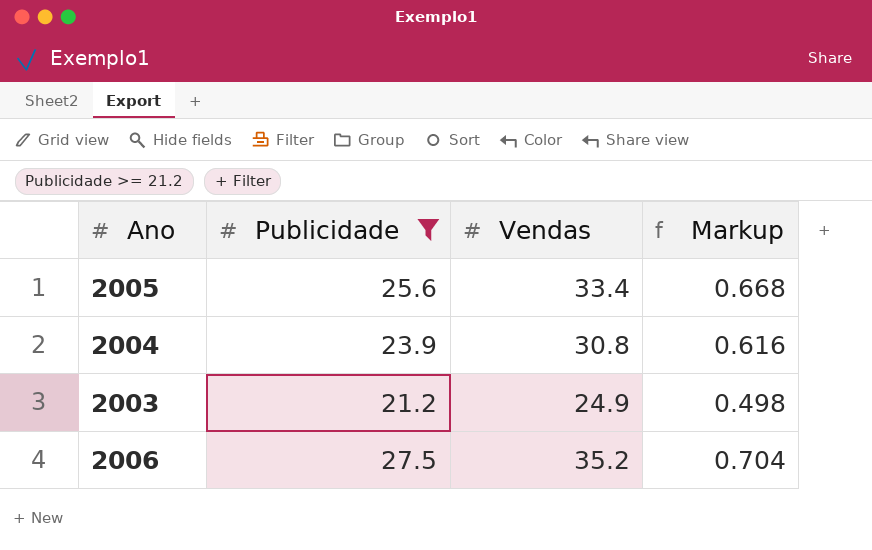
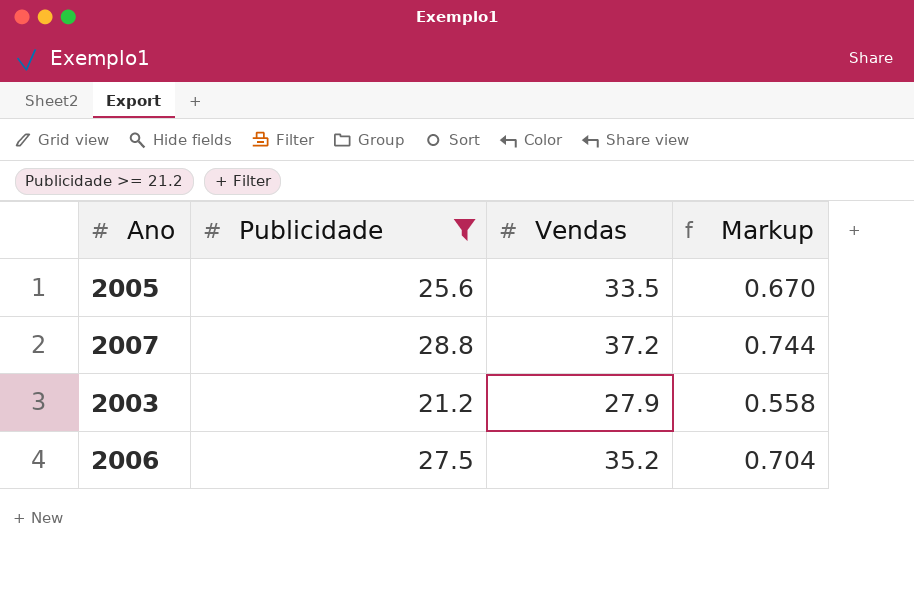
row 2004: 23.9 | 30.8 | 0.616 -> none
2005 | Vendas: 33.4 -> 33.5
2005 | Markup: 0.668 -> 0.670
row 2007: none -> 28.8 | 37.2 | 0.744
2003 | Vendas: 24.9 -> 27.9
2003 | Markup: 0.498 -> 0.558

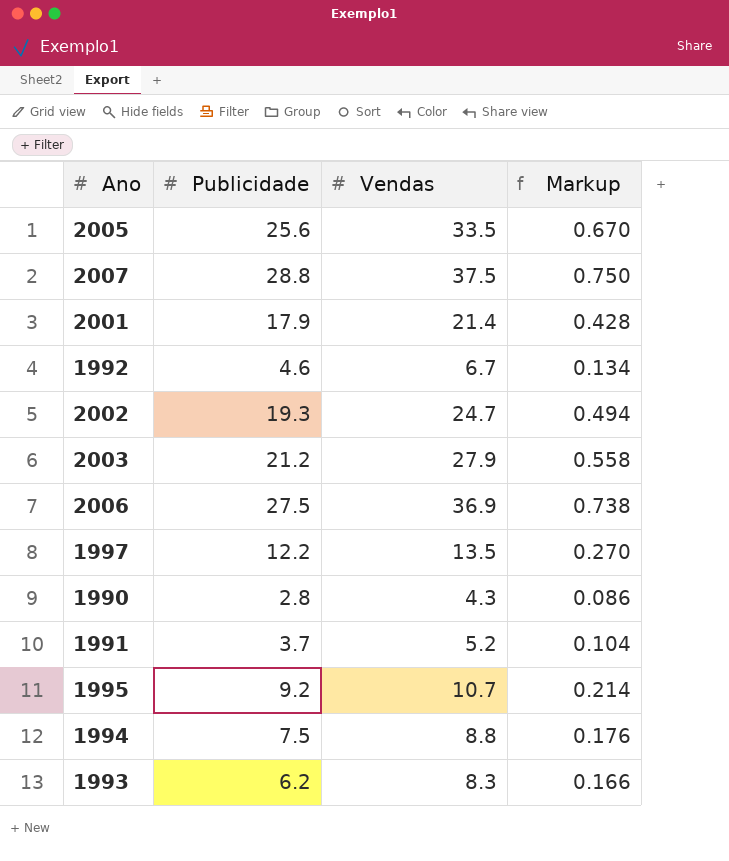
filter: Publicidade >= 21.2 -> none
2007 | Vendas: 37.2 -> 37.5
2007 | Markup: 0.744 -> 0.750
2006 | Vendas: 35.2 -> 36.9
2006 | Markup: 0.704 -> 0.738

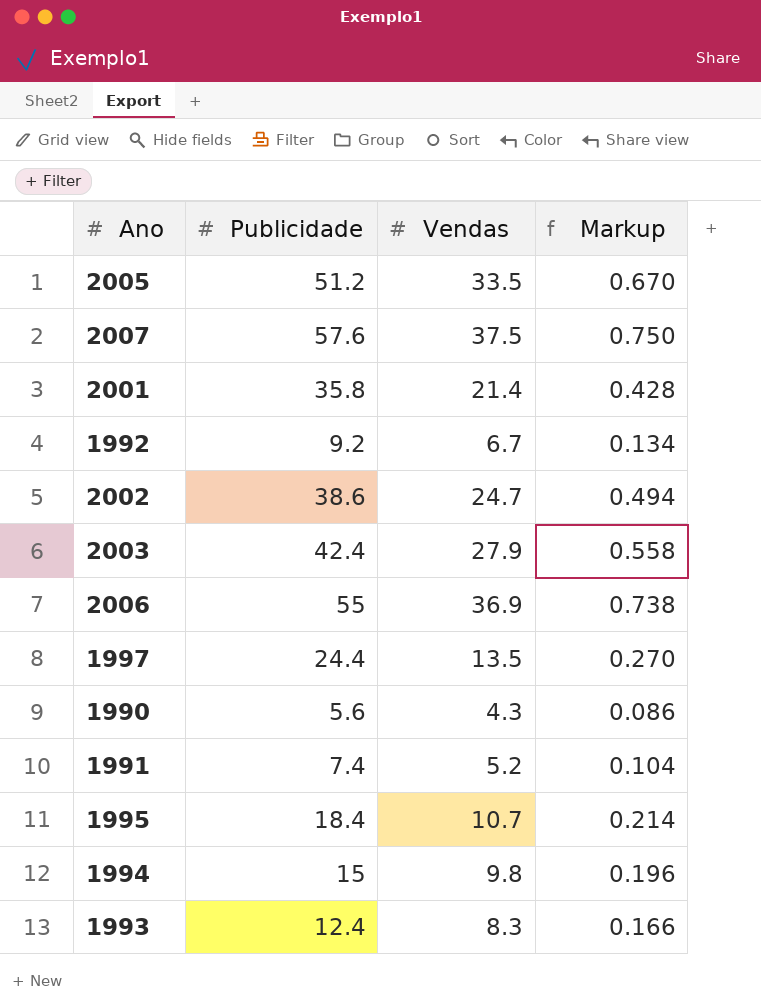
2005 | Publicidade: 25.6 -> 51.2
2007 | Publicidade: 28.8 -> 57.6
2001 | Publicidade: 17.9 -> 35.8
1992 | Publicidade: 4.6 -> 9.2
2002 | Publicidade: 19.3 -> 38.6
2003 | Publicidade: 21.2 -> 42.4
2006 | Publicidade: 27.5 -> 55
1997 | Publicidade: 12.2 -> 24.4
1990 | Publicidade: 2.8 -> 5.6
1991 | Publicidade: 3.7 -> 7.4
1995 | Publicidade: 9.2 -> 18.4
1994 | Publicidade: 7.5 -> 15
1994 | Vendas: 8.8 -> 9.8
1994 | Markup: 0.176 -> 0.196
1993 | Publicidade: 6.2 -> 12.4

